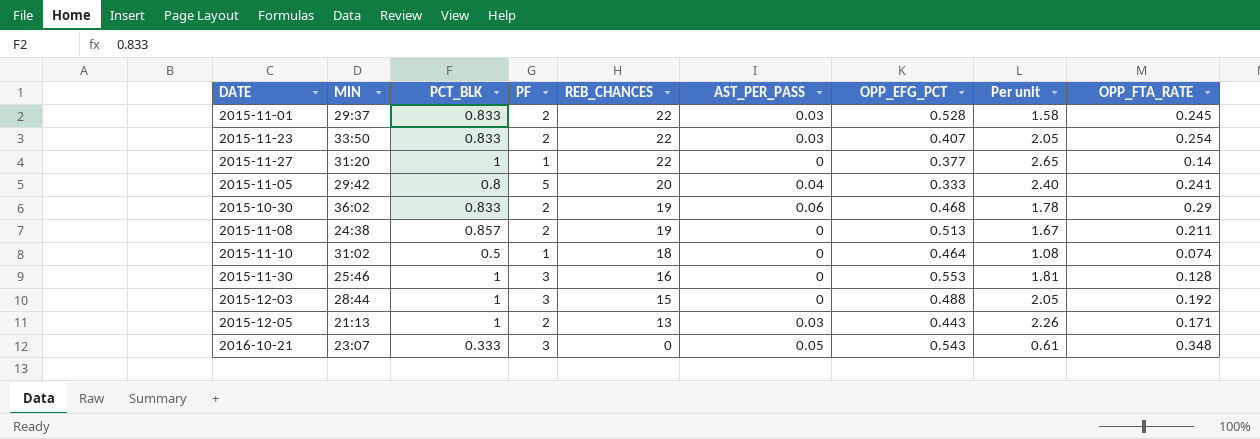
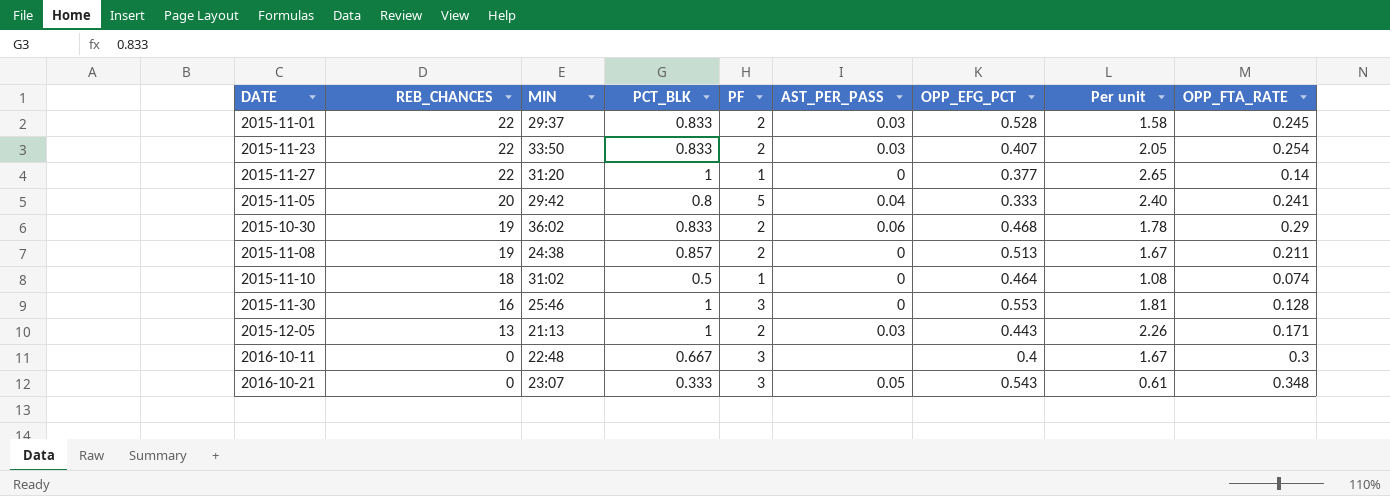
column REB_CHANCES | position: 5 -> 2
row 2015-12-03: 28:44 | 1 | 3 | 15 | 0 | 0.488 | 2.05 | 0.192 -> none
row 2016-10-11: none -> 0 | 22:48 | 0.667 | 3 | none | 0.4 | 1.67 | 0.3

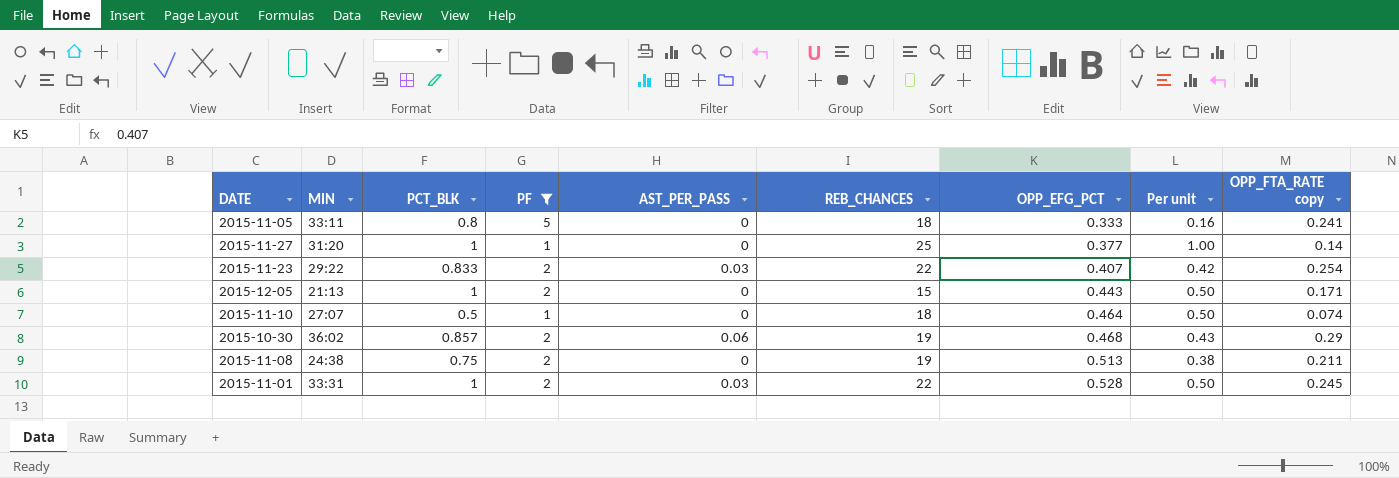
filter: none -> PF != 3
row order: REB_CHANCES descending -> OPP_EFG_PCT ascending
column REB_CHANCES | position: 2 -> 6
column Per unit | formula: [PCT_BLK] / [OPP_EFG_PCT] -> [PCT_BLK] / [PF]
column name: OPP_FTA_RATE -> OPP_FTA_RATE copy
2015-11-05 | MIN: 29:42 -> 33:11
2015-11-05 | AST_PER_PASS: 0.04 -> 0
2015-11-05 | REB_CHANCES: 20 -> 18
2015-11-27 | REB_CHANCES: 22 -> 25
2015-11-23 | MIN: 33:50 -> 29:22
2015-12-05 | AST_PER_PASS: 0.03 -> 0
2015-12-05 | REB_CHANCES: 13 -> 15
2015-11-10 | MIN: 31:02 -> 27:07
2015-10-30 | PCT_BLK: 0.833 -> 0.857
2015-11-08 | PCT_BLK: 0.857 -> 0.75
2015-11-01 | MIN: 29:37 -> 33:31
2015-11-01 | PCT_BLK: 0.833 -> 1

